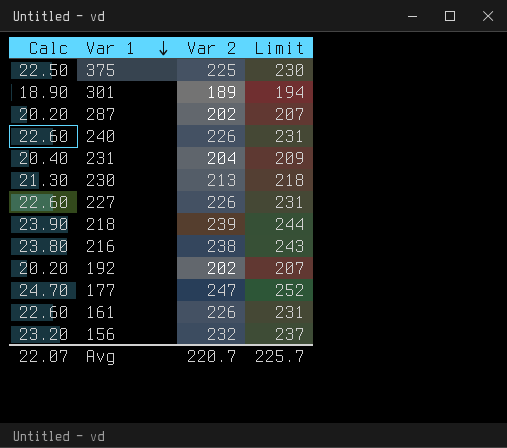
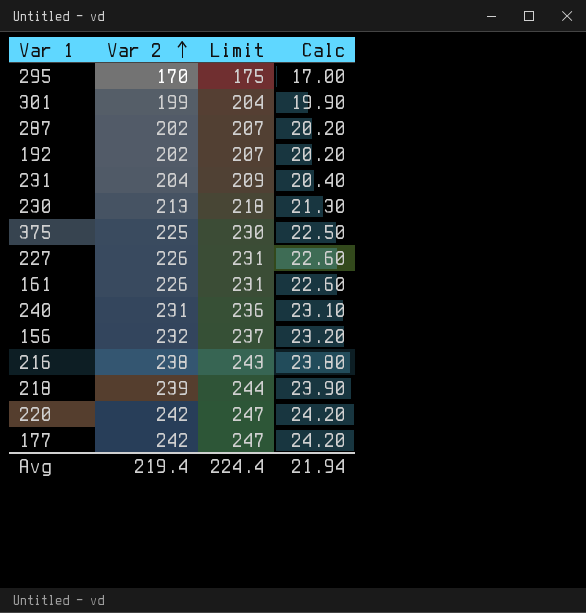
row order: Var 1 descending -> Var 2 ascending
column Calc | position: 1 -> 4
row 295: none -> 170 | 175 | 17.00
301 | Var 2: 189 -> 199
301 | Limit: 194 -> 204
301 | Calc: 18.90 -> 19.90
240 | Var 2: 226 -> 231
240 | Limit: 231 -> 236
240 | Calc: 22.60 -> 23.10
row 220: none -> 242 | 247 | 24.20
177 | Var 2: 247 -> 242
177 | Limit: 252 -> 247
177 | Calc: 24.70 -> 24.20
Avg | Var 2: 220.7 -> 219.4
Avg | Limit: 225.7 -> 224.4
Avg | Calc: 22.07 -> 21.94

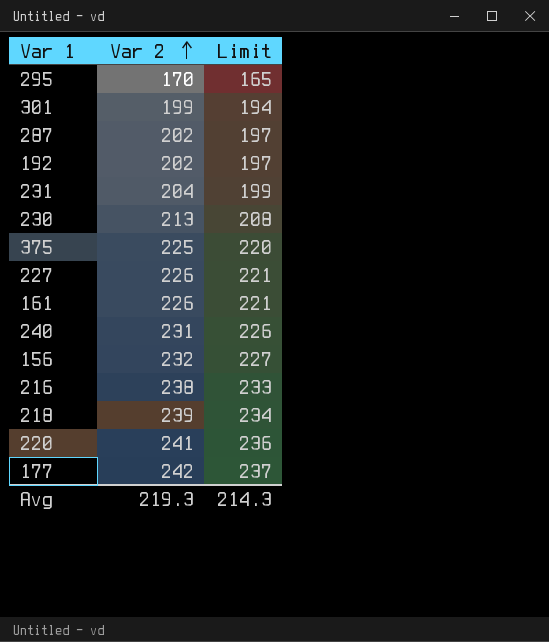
column Calc | formula: [Var 2] * 0.1 -> none
column Limit | formula: [Var 2] + 5 -> [Var 2] - 5
220 | Var 2: 242 -> 241
Avg | Var 2: 219.4 -> 219.3
Avg | Limit: 224.4 -> 214.3

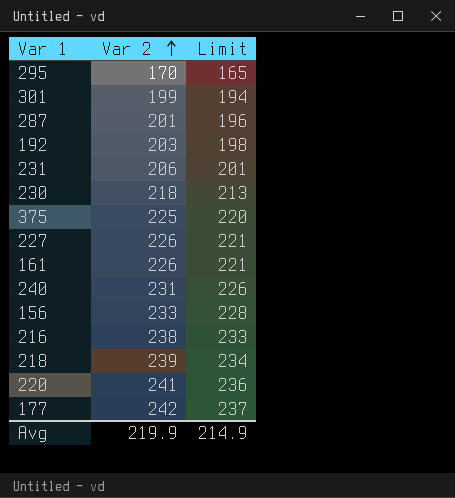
287 | Var 2: 202 -> 201
287 | Limit: 197 -> 196
192 | Var 2: 202 -> 203
192 | Limit: 197 -> 198
231 | Var 2: 204 -> 206
231 | Limit: 199 -> 201
230 | Var 2: 213 -> 218
230 | Limit: 208 -> 213
156 | Var 2: 232 -> 233
156 | Limit: 227 -> 228
Avg | Var 2: 219.3 -> 219.9
Avg | Limit: 214.3 -> 214.9

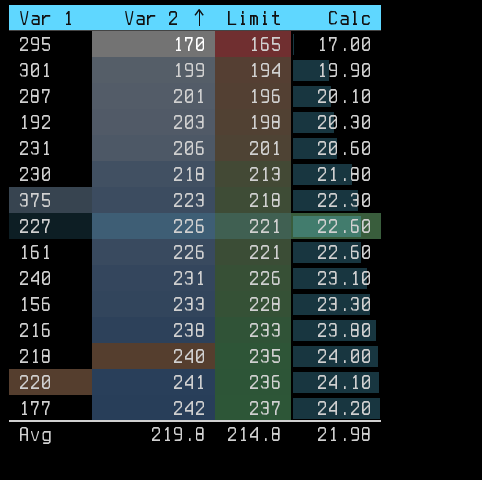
column Calc | formula: none -> [Var 2] * 0.1
375 | Var 2: 225 -> 223
375 | Limit: 220 -> 218
218 | Var 2: 239 -> 240
218 | Limit: 234 -> 235
Avg | Var 2: 219.9 -> 219.8
Avg | Limit: 214.9 -> 214.8

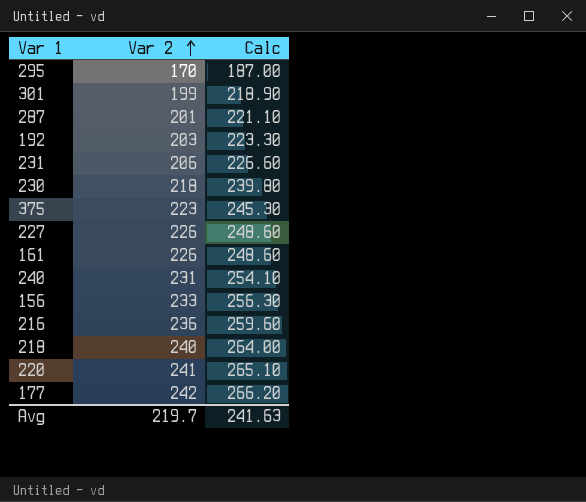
column Limit | formula: [Var 2] - 5 -> none
column Calc | formula: [Var 2] * 0.1 -> [Var 2] * 1.1
216 | Var 2: 238 -> 236
Avg | Var 2: 219.8 -> 219.7
Avg | Calc: 21.98 -> 241.63

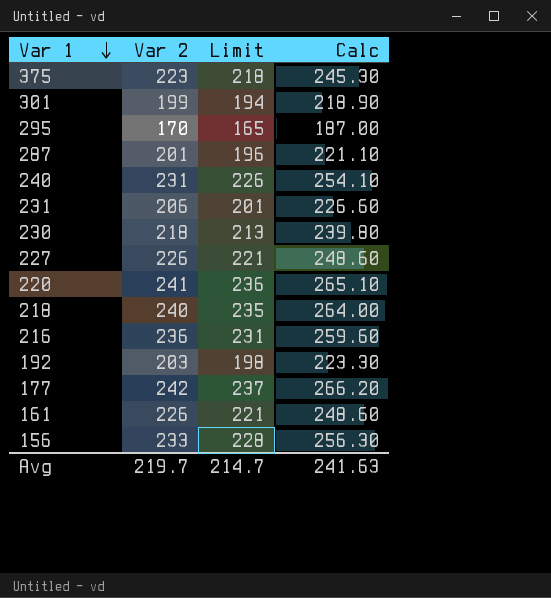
row order: Var 2 ascending -> Var 1 descending
column Limit | formula: none -> [Var 2] - 5

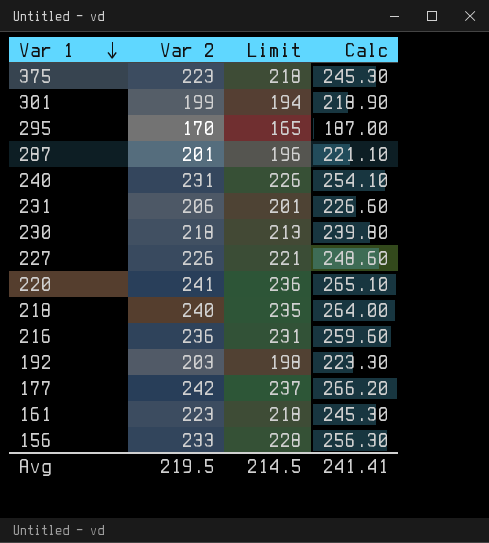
161 | Var 2: 226 -> 223
161 | Limit: 221 -> 218
161 | Calc: 248.60 -> 245.30
Avg | Var 2: 219.7 -> 219.5
Avg | Limit: 214.7 -> 214.5
Avg | Calc: 241.63 -> 241.41

